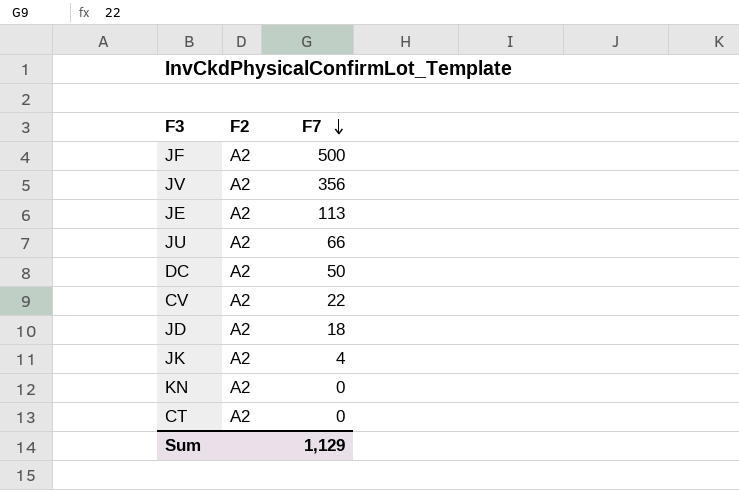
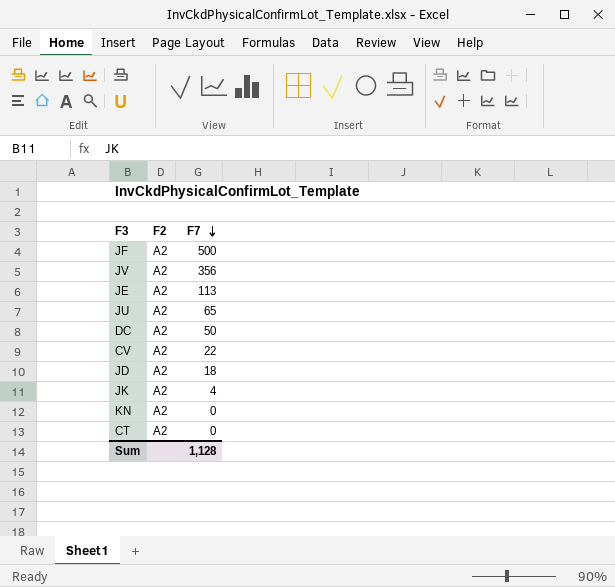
JU | F7: 66 -> 65
Sum | F7: 1,129 -> 1,128

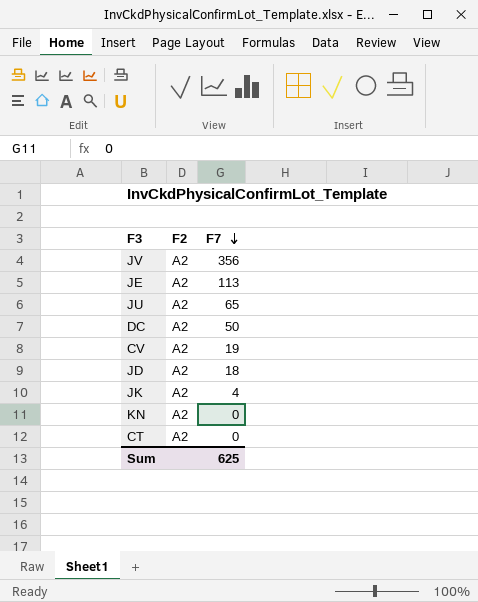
row JF: A2 | 500 -> none
CV | F7: 22 -> 19
Sum | F7: 1,128 -> 625

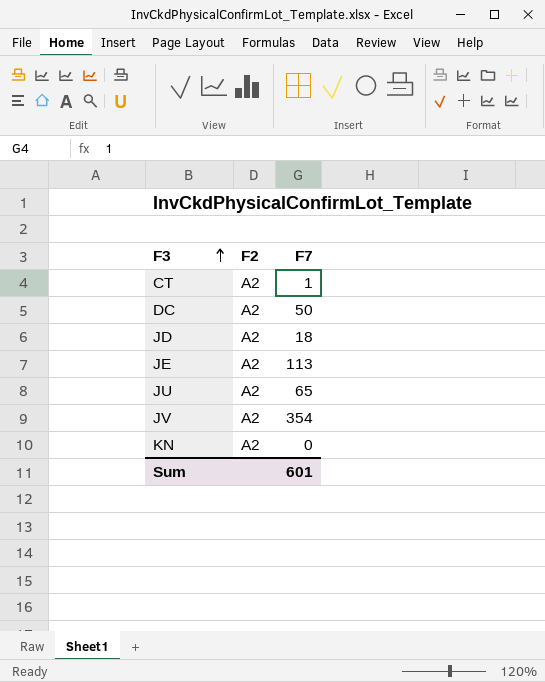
row order: F7 descending -> F3 ascending
row CV: A2 | 19 -> none
row JK: A2 | 4 -> none
CT | F7: 0 -> 1
JV | F7: 356 -> 354
Sum | F7: 625 -> 601

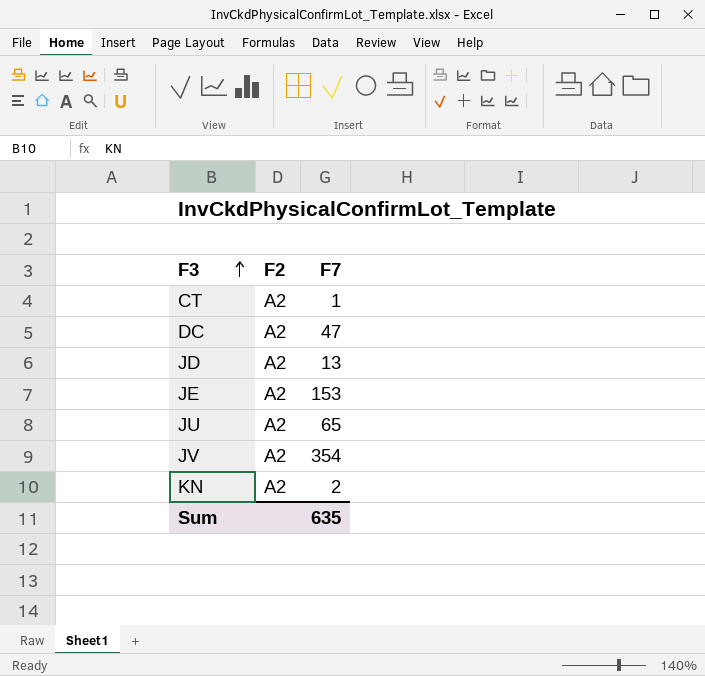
DC | F7: 50 -> 47
JD | F7: 18 -> 13
JE | F7: 113 -> 153
KN | F7: 0 -> 2
Sum | F7: 601 -> 635

